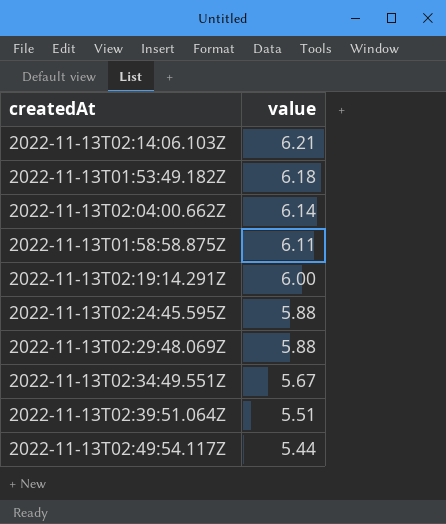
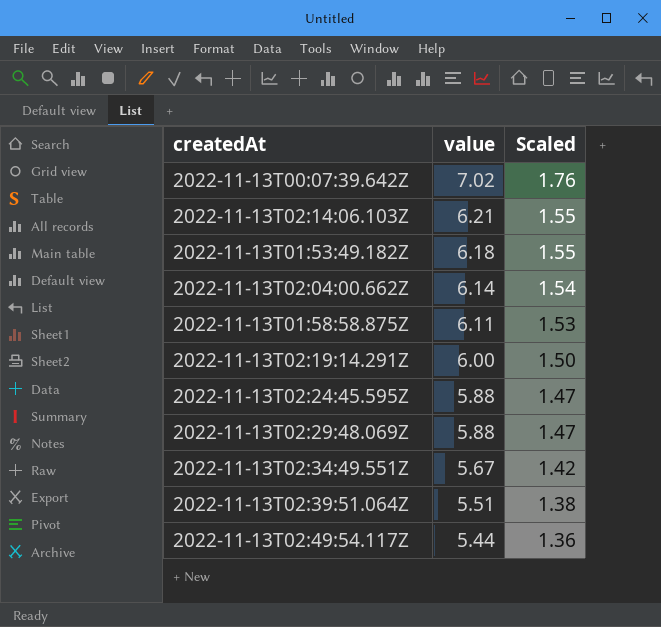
column Scaled | formula: none -> [value] * 0.25
row 2022-11-13T00:07:39.642Z: none -> 7.02 | 1.76

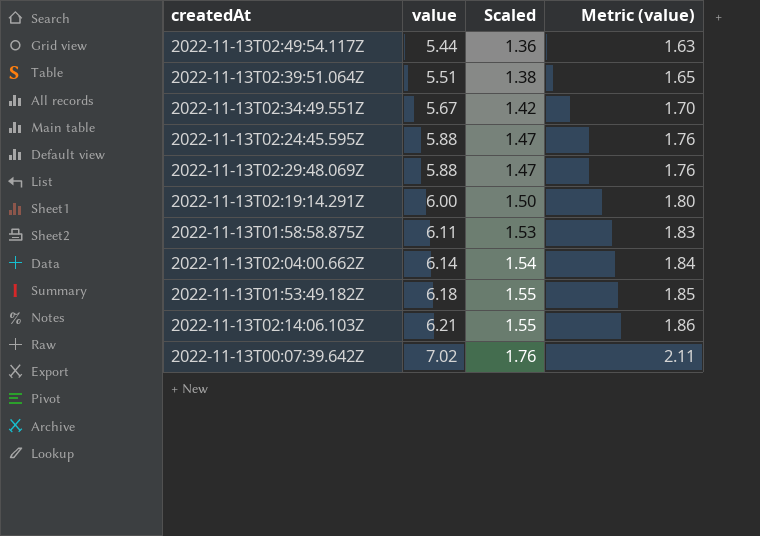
row order: value descending -> value ascending
column Metric (value) | formula: none -> [value] * 0.3

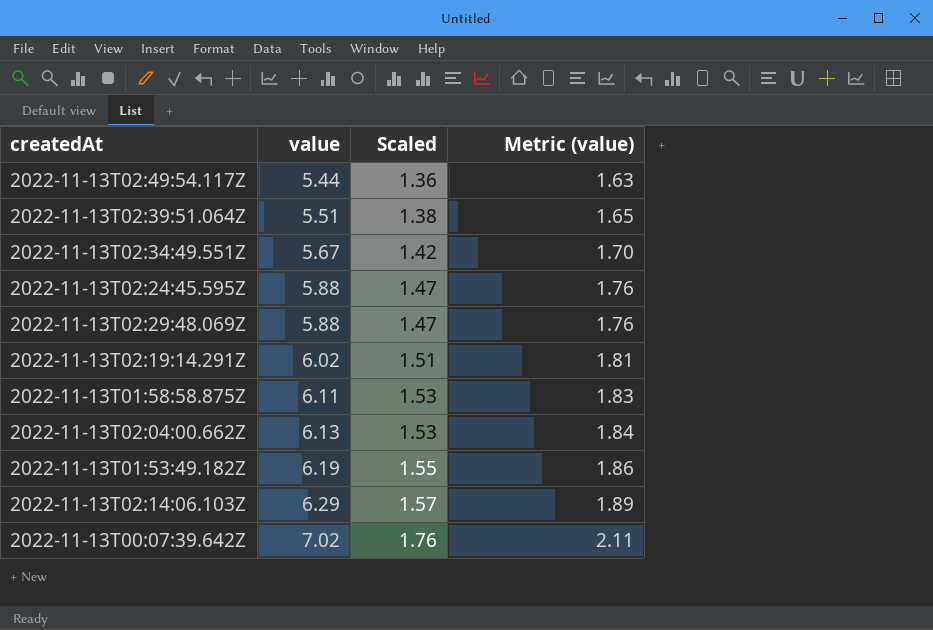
2022-11-13T02:19:14.291Z | value: 6.00 -> 6.02
2022-11-13T02:19:14.291Z | Scaled: 1.50 -> 1.51
2022-11-13T02:19:14.291Z | Metric (value): 1.80 -> 1.81
2022-11-13T02:04:00.662Z | value: 6.14 -> 6.13
2022-11-13T02:04:00.662Z | Scaled: 1.54 -> 1.53
2022-11-13T01:53:49.182Z | value: 6.18 -> 6.19
2022-11-13T01:53:49.182Z | Metric (value): 1.85 -> 1.86
2022-11-13T02:14:06.103Z | value: 6.21 -> 6.29
2022-11-13T02:14:06.103Z | Scaled: 1.55 -> 1.57
2022-11-13T02:14:06.103Z | Metric (value): 1.86 -> 1.89

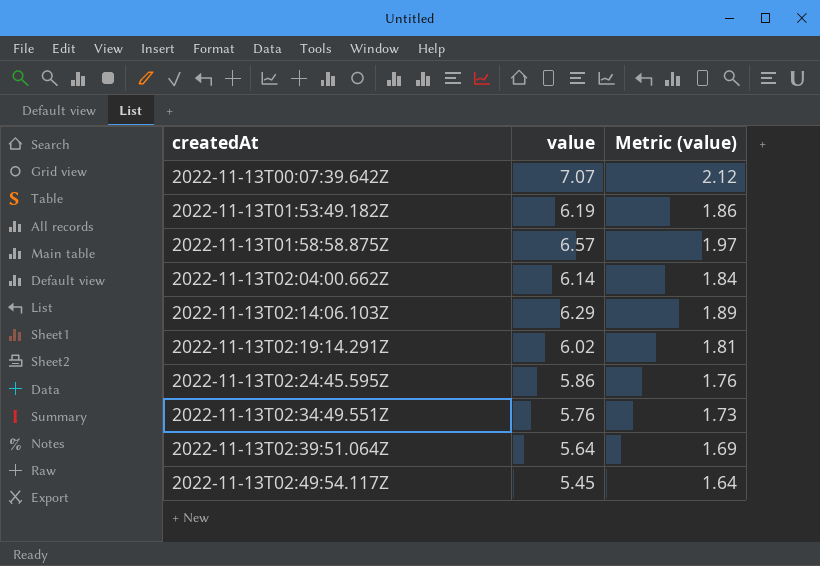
row order: value ascending -> createdAt ascending
column Scaled | formula: [value] * 0.25 -> none
row 2022-11-13T02:29:48.069Z: 5.88 | 1.47 | 1.76 -> none
2022-11-13T00:07:39.642Z | value: 7.02 -> 7.07
2022-11-13T00:07:39.642Z | Metric (value): 2.11 -> 2.12
2022-11-13T01:58:58.875Z | value: 6.11 -> 6.57
2022-11-13T01:58:58.875Z | Metric (value): 1.83 -> 1.97
2022-11-13T02:04:00.662Z | value: 6.13 -> 6.14
2022-11-13T02:24:45.595Z | value: 5.88 -> 5.86
2022-11-13T02:34:49.551Z | value: 5.67 -> 5.76
2022-11-13T02:34:49.551Z | Metric (value): 1.70 -> 1.73
2022-11-13T02:39:51.064Z | value: 5.51 -> 5.64
2022-11-13T02:39:51.064Z | Metric (value): 1.65 -> 1.69
2022-11-13T02:49:54.117Z | value: 5.44 -> 5.45
2022-11-13T02:49:54.117Z | Metric (value): 1.63 -> 1.64

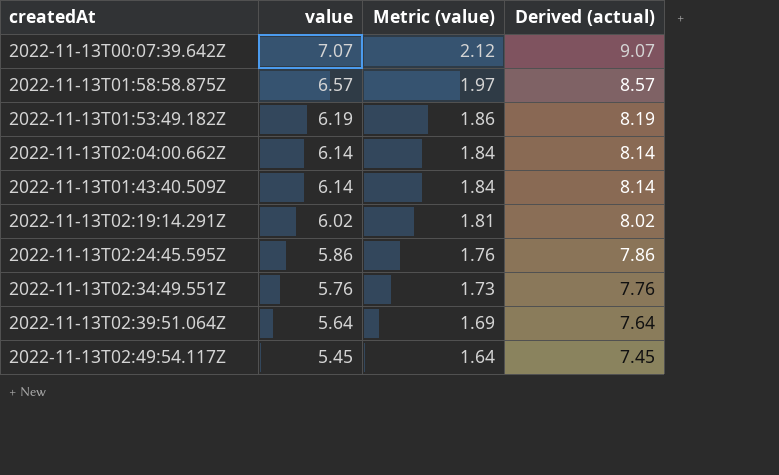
row order: createdAt ascending -> value descending
column Derived (actual) | formula: none -> [value] + 2
row 2022-11-13T02:14:06.103Z: 6.29 | 1.89 -> none
row 2022-11-13T01:43:40.509Z: none -> 6.14 | 1.84 | 8.14

